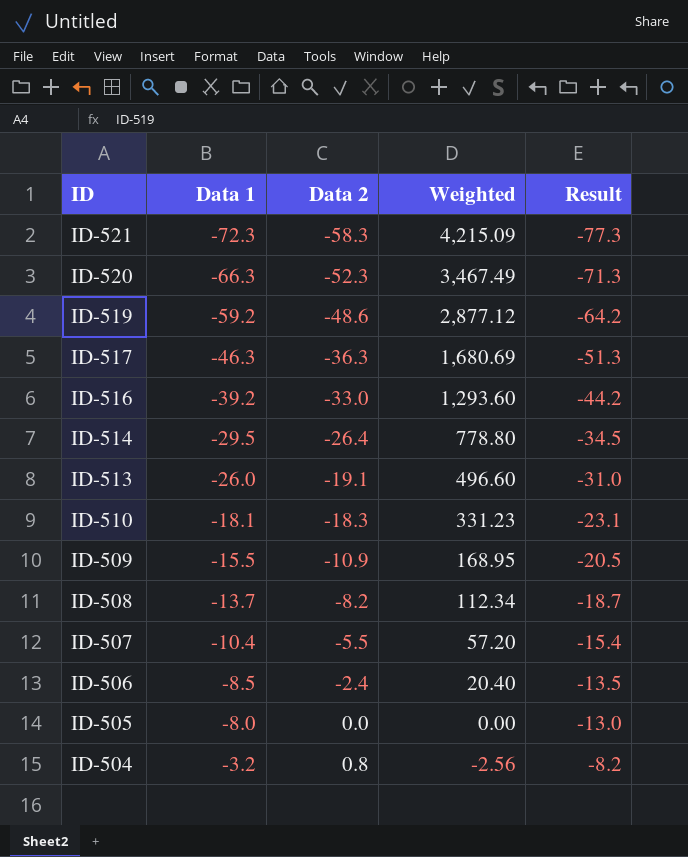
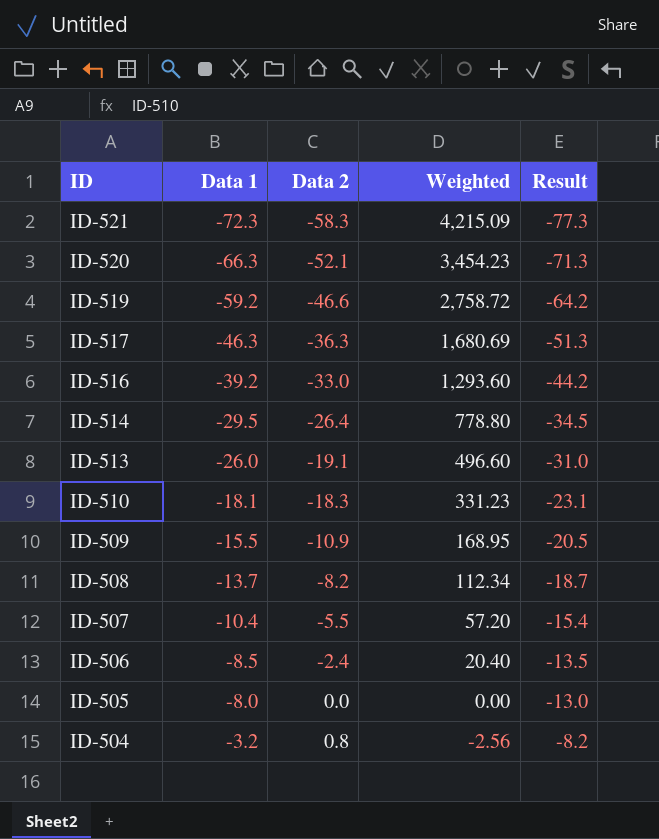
ID-520 | Data 2: -52.3 -> -52.1
ID-520 | Weighted: 3,467.49 -> 3,454.23
ID-519 | Data 2: -48.6 -> -46.6
ID-519 | Weighted: 2,877.12 -> 2,758.72

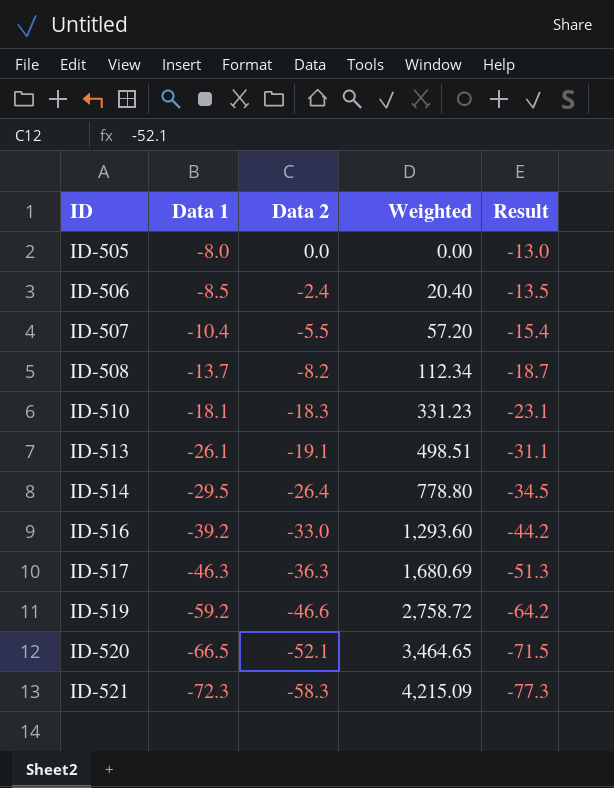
row order: ID descending -> ID ascending
row ID-509: -15.5 | -10.9 | 168.95 | -20.5 -> none
row ID-504: -3.2 | 0.8 | -2.56 | -8.2 -> none
ID-513 | Data 1: -26.0 -> -26.1
ID-513 | Weighted: 496.60 -> 498.51
ID-513 | Result: -31.0 -> -31.1
ID-520 | Data 1: -66.3 -> -66.5
ID-520 | Weighted: 3,454.23 -> 3,464.65
ID-520 | Result: -71.3 -> -71.5

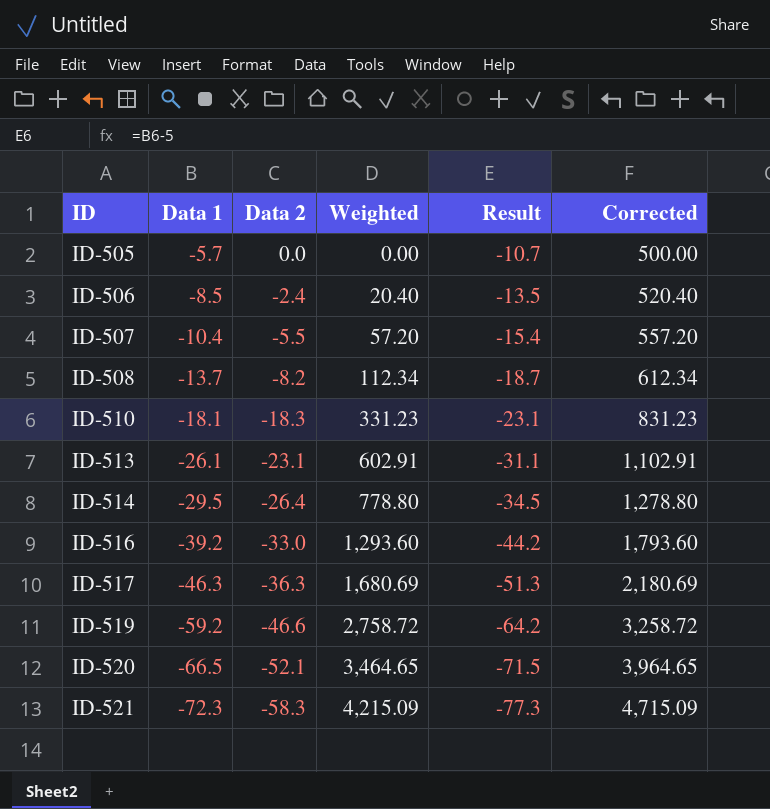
column Corrected | formula: none -> [Weighted] + 500
ID-505 | Data 1: -8.0 -> -5.7
ID-505 | Result: -13.0 -> -10.7
ID-513 | Data 2: -19.1 -> -23.1
ID-513 | Weighted: 498.51 -> 602.91

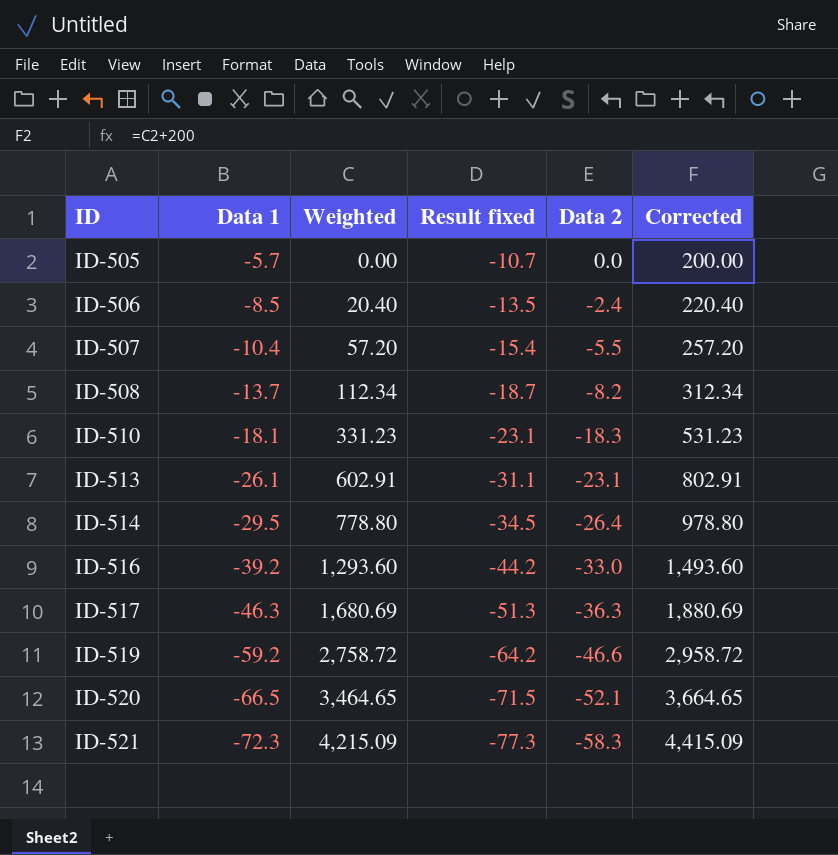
column name: Result -> Result fixed
column Data 2 | position: 3 -> 5
column Corrected | formula: [Weighted] + 500 -> [Weighted] + 200

